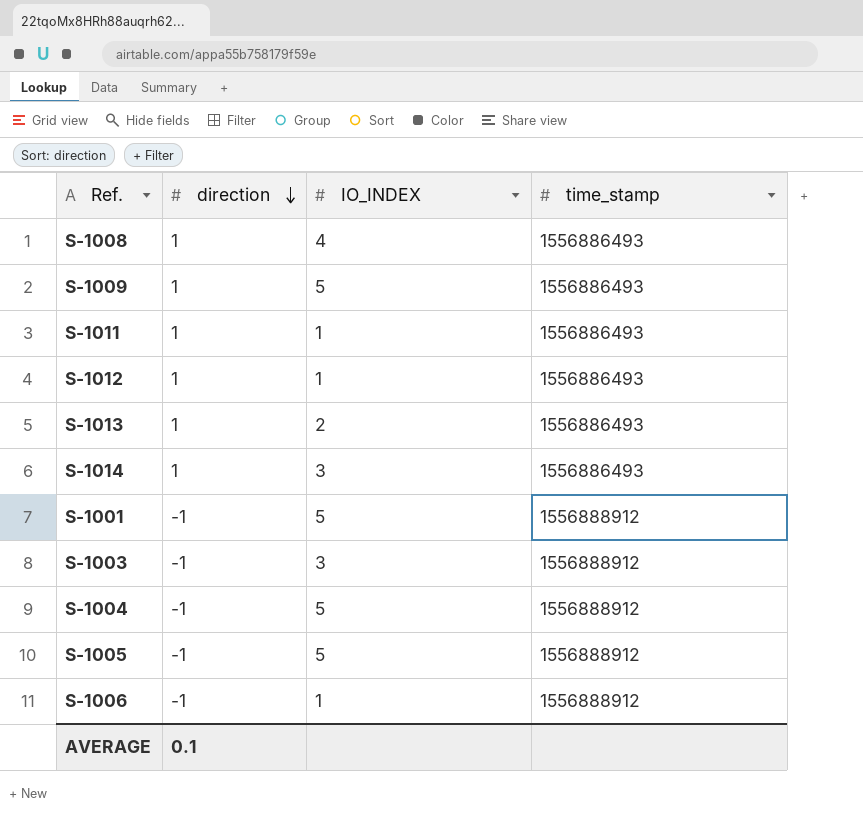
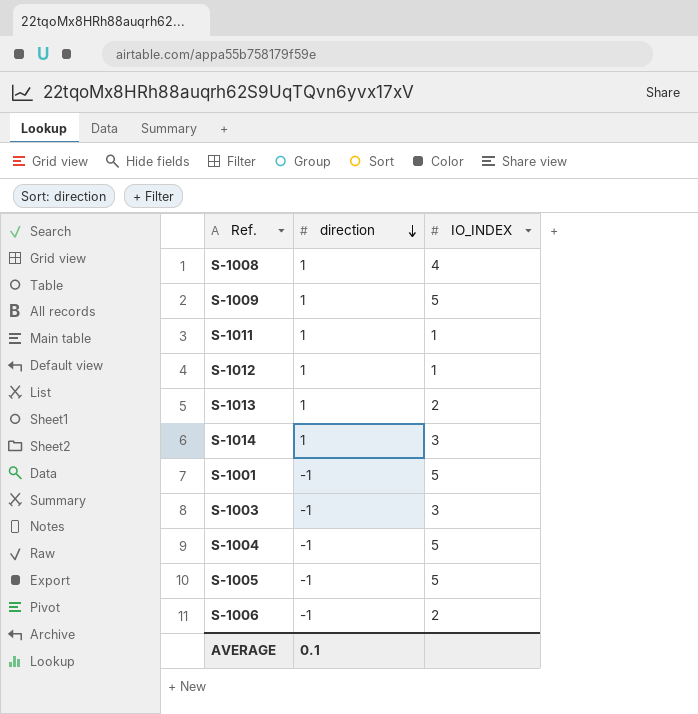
column time_stamp | position: 4 -> none
S-1006 | IO_INDEX: 1 -> 2

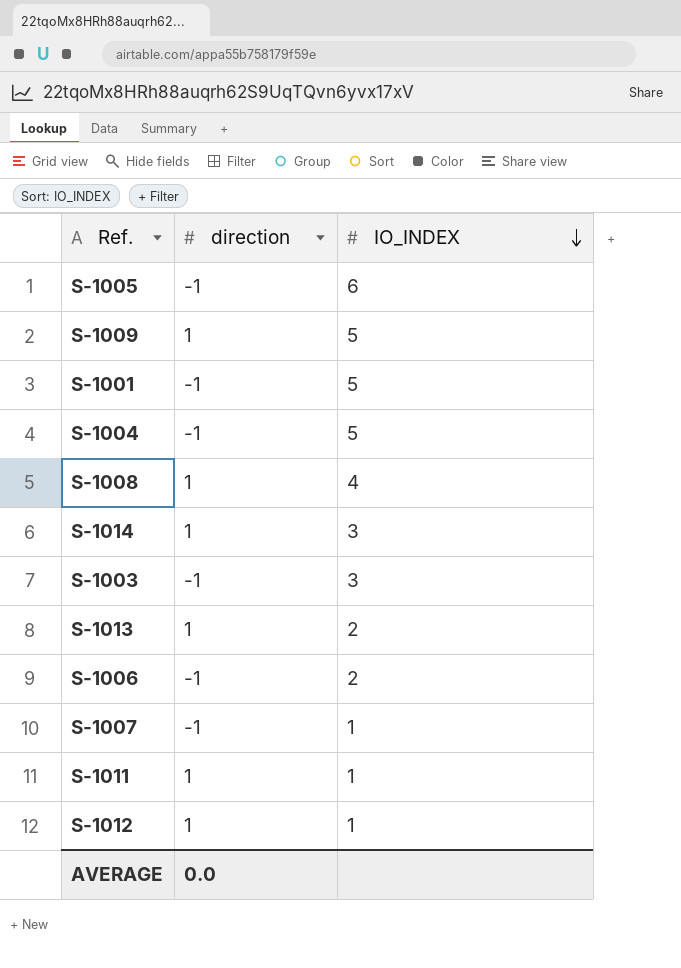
row order: direction descending -> IO_INDEX descending
S-1005 | IO_INDEX: 5 -> 6
row S-1007: none -> -1 | 1
AVERAGE | direction: 0.1 -> 0.0

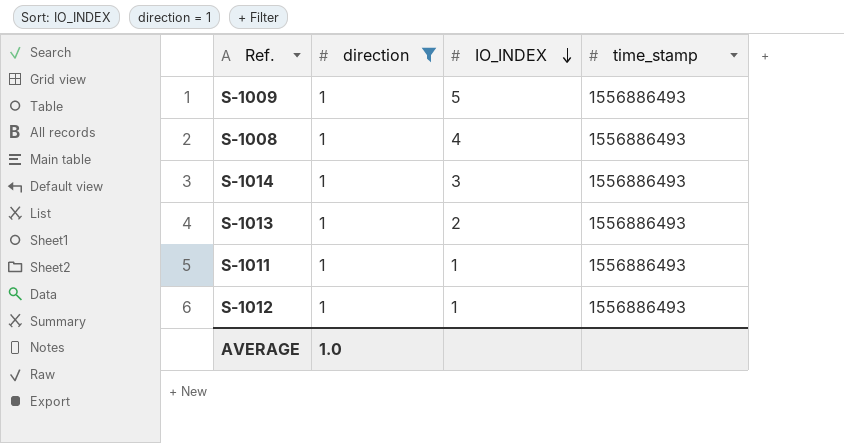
filter: none -> direction = 1
column time_stamp | position: none -> 4
AVERAGE | direction: 0.0 -> 1.0

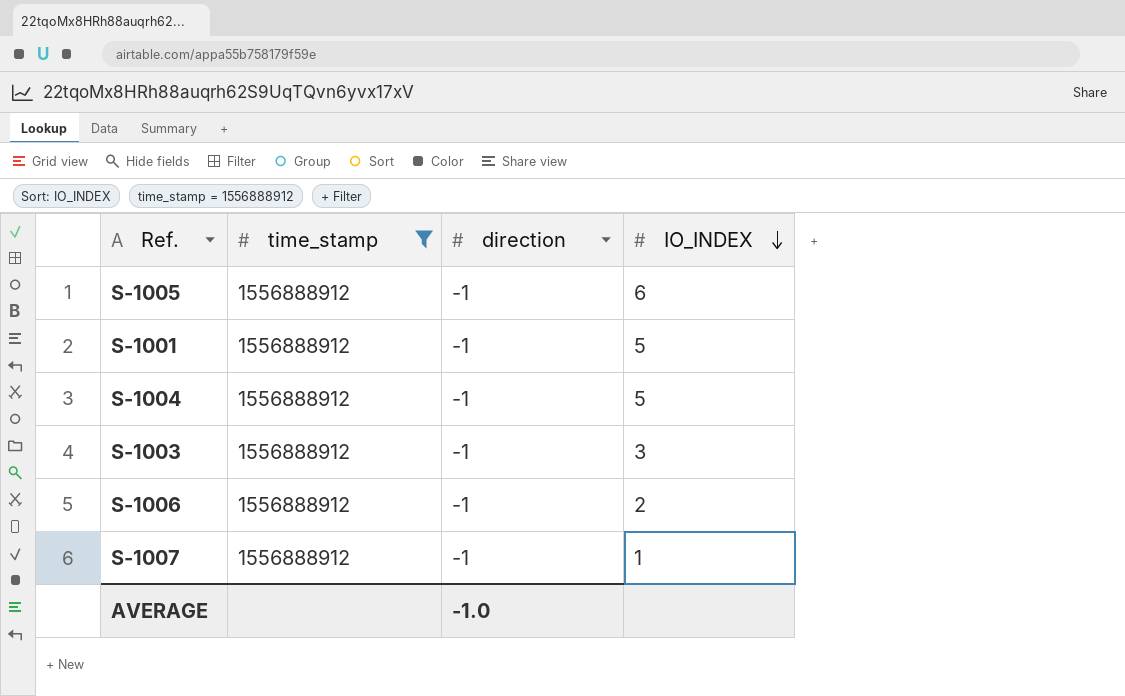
filter: direction = 1 -> time_stamp = 1556888912
column time_stamp | position: 4 -> 2
AVERAGE | direction: 1.0 -> -1.0

